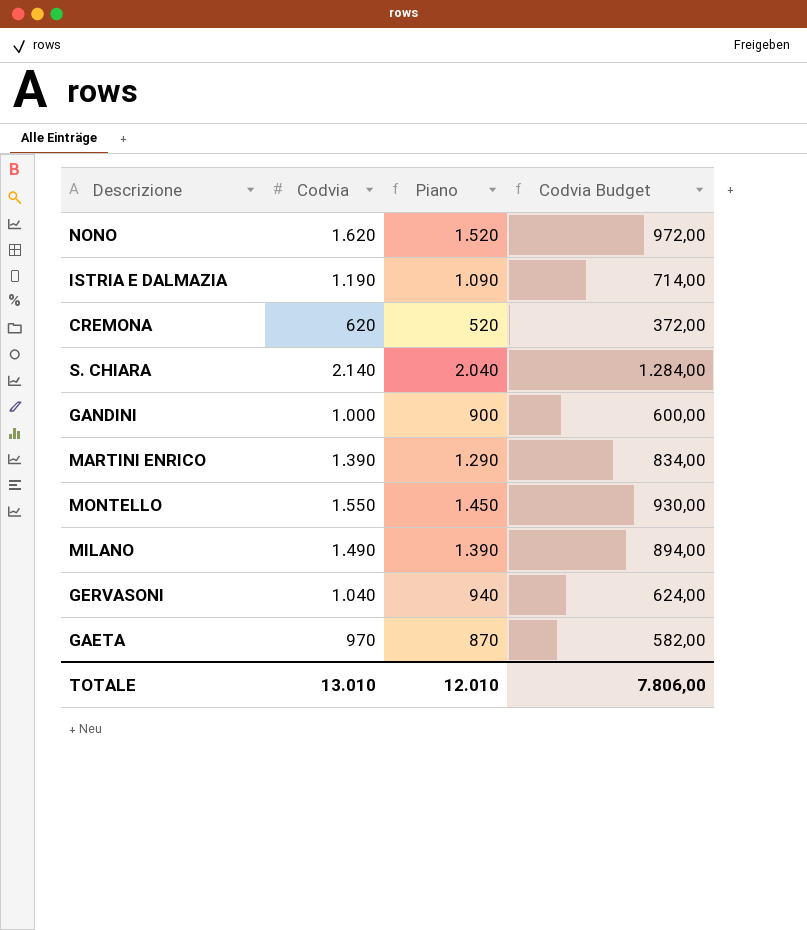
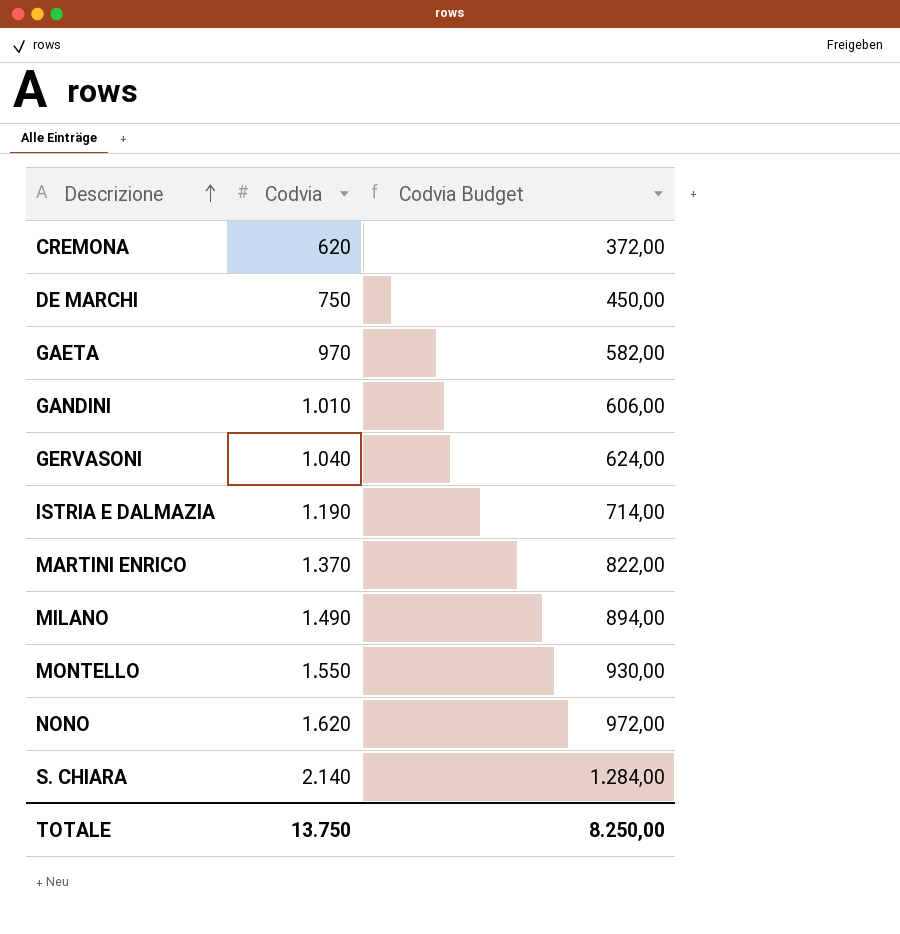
row order: none -> Descrizione ascending
column Piano | formula: [Codvia] - 100 -> none
row DE MARCHI: none -> 750 | 450,00
GANDINI | Codvia: 1.000 -> 1.010
GANDINI | Codvia Budget: 600,00 -> 606,00
MARTINI ENRICO | Codvia: 1.390 -> 1.370
MARTINI ENRICO | Codvia Budget: 834,00 -> 822,00
TOTALE | Codvia: 13.010 -> 13.750
TOTALE | Codvia Budget: 7.806,00 -> 8.250,00

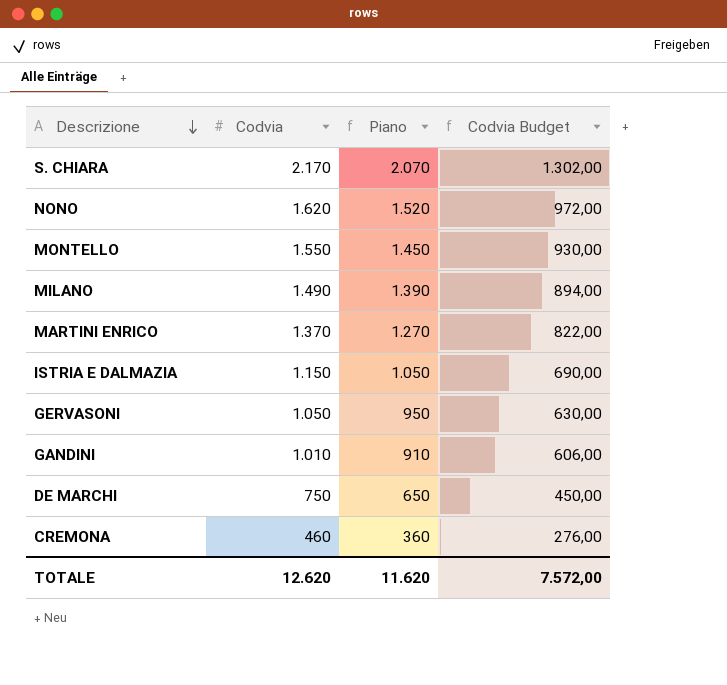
row order: Descrizione ascending -> Descrizione descending
column Piano | formula: none -> [Codvia] - 100
row GAETA: 970 | 582,00 -> none
S. CHIARA | Codvia: 2.140 -> 2.170
S. CHIARA | Codvia Budget: 1.284,00 -> 1.302,00
ISTRIA E DALMAZIA | Codvia: 1.190 -> 1.150
ISTRIA E DALMAZIA | Codvia Budget: 714,00 -> 690,00
GERVASONI | Codvia: 1.040 -> 1.050
GERVASONI | Codvia Budget: 624,00 -> 630,00
CREMONA | Codvia: 620 -> 460
CREMONA | Codvia Budget: 372,00 -> 276,00
TOTALE | Codvia: 13.750 -> 12.620
TOTALE | Codvia Budget: 8.250,00 -> 7.572,00

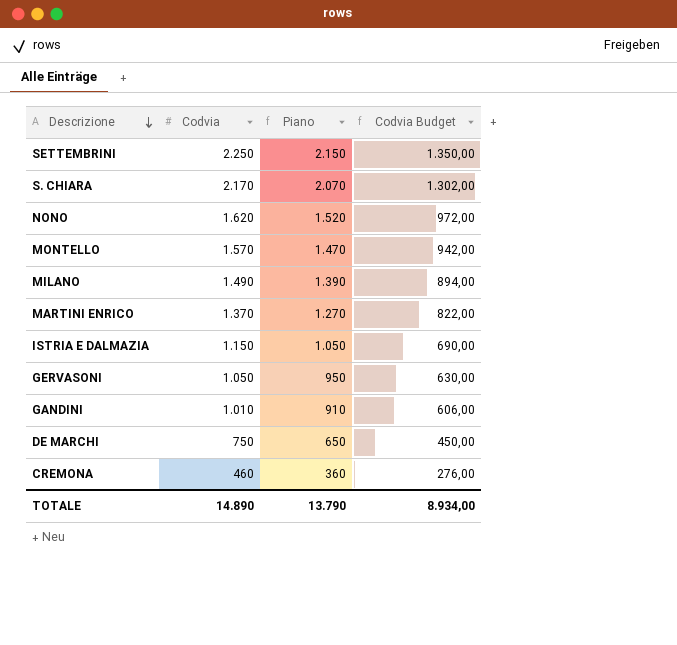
row SETTEMBRINI: none -> 2.250 | 2.150 | 1.350,00
MONTELLO | Codvia: 1.550 -> 1.570
MONTELLO | Piano: 1.450 -> 1.470
MONTELLO | Codvia Budget: 930,00 -> 942,00
TOTALE | Codvia: 12.620 -> 14.890
TOTALE | Piano: 11.620 -> 13.790
TOTALE | Codvia Budget: 7.572,00 -> 8.934,00

